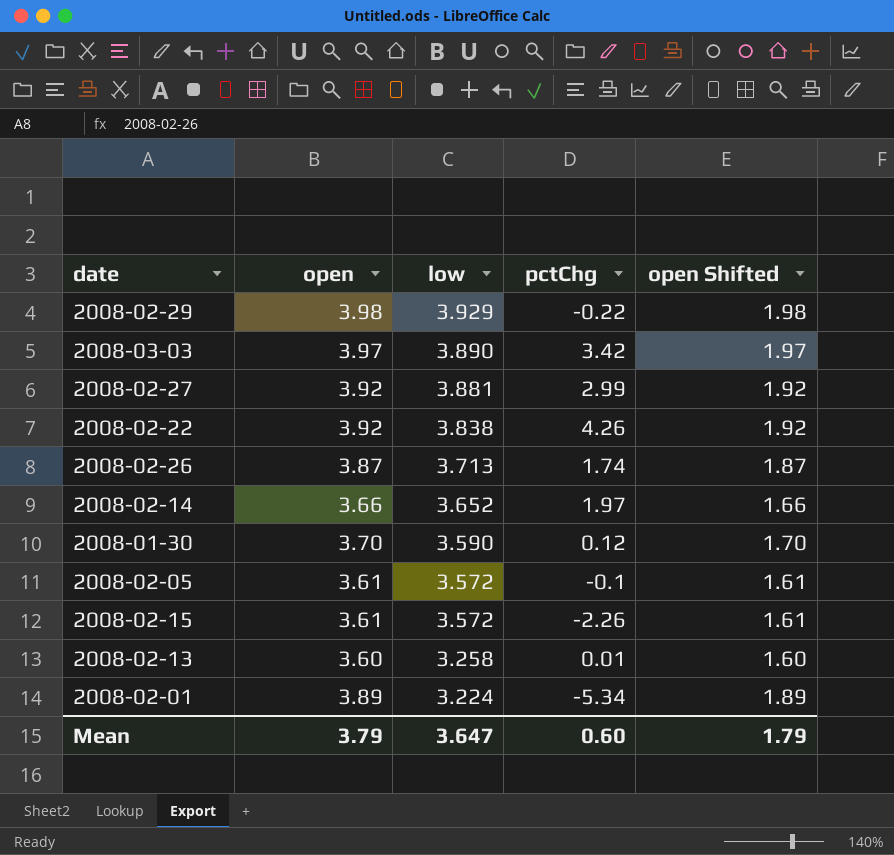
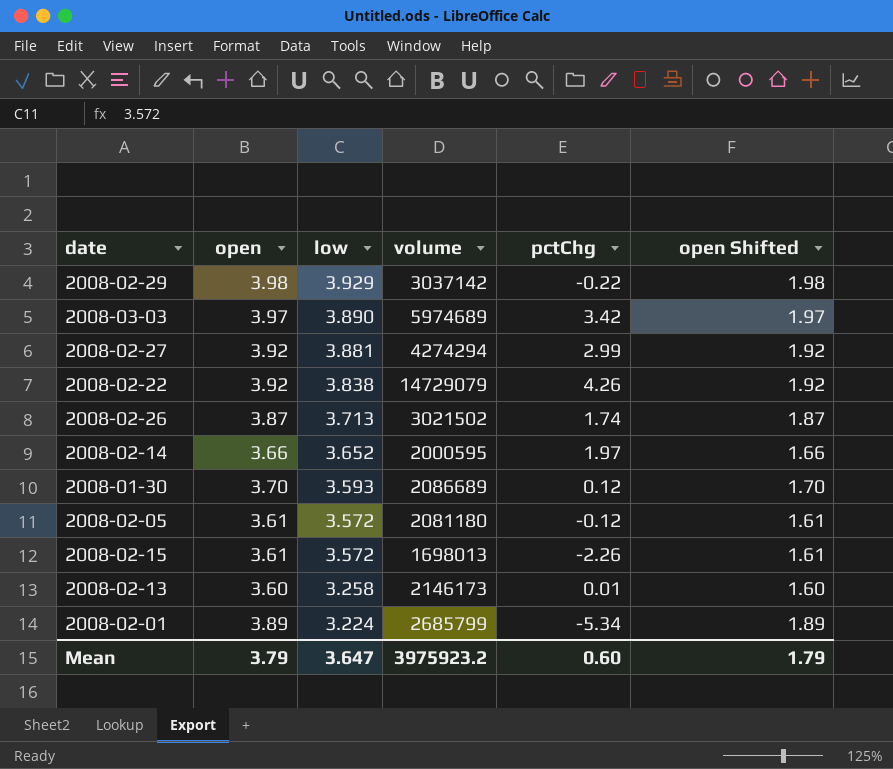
column volume | position: none -> 4
2008-01-30 | low: 3.590 -> 3.593
2008-02-05 | pctChg: -0.1 -> -0.12

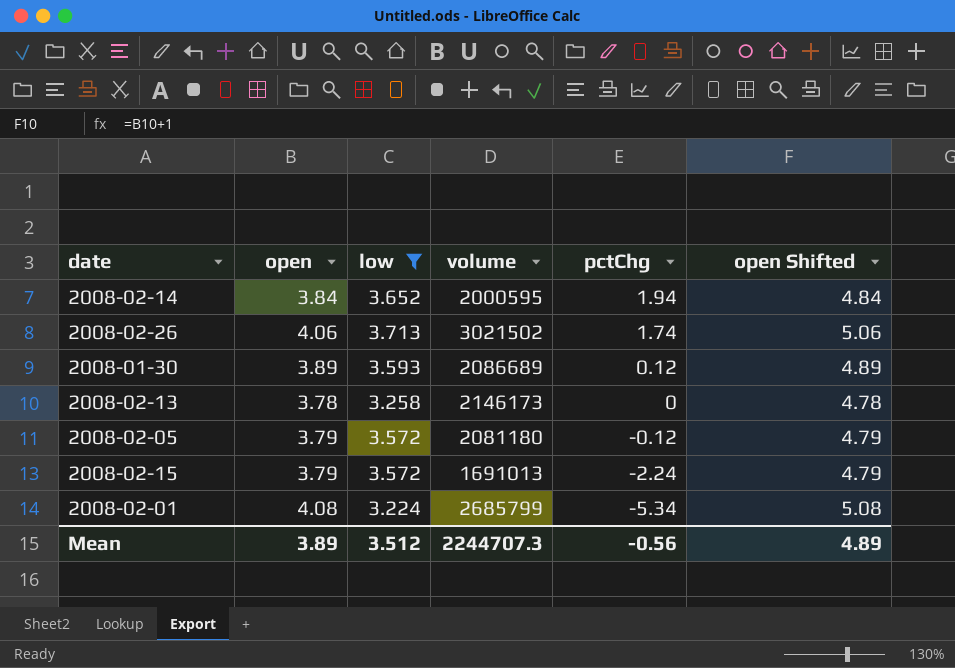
filter: none -> low <= 3.713
row order: low descending -> pctChg descending
column open Shifted | formula: [open] - 2 -> [open] + 1
2008-02-14 | open: 3.66 -> 3.84
2008-02-14 | pctChg: 1.97 -> 1.94
2008-02-26 | open: 3.87 -> 4.06
2008-01-30 | open: 3.70 -> 3.89
2008-02-13 | open: 3.60 -> 3.78
2008-02-13 | pctChg: 0.01 -> 0
2008-02-05 | open: 3.61 -> 3.79
2008-02-15 | open: 3.61 -> 3.79
2008-02-15 | volume: 1698013 -> 1691013
2008-02-15 | pctChg: -2.26 -> -2.24
2008-02-01 | open: 3.89 -> 4.08
Mean | open: 3.79 -> 3.89
Mean | low: 3.647 -> 3.512
Mean | volume: 3975923.2 -> 2244707.3
Mean | pctChg: 0.60 -> -0.56
Mean | open Shifted: 1.79 -> 4.89

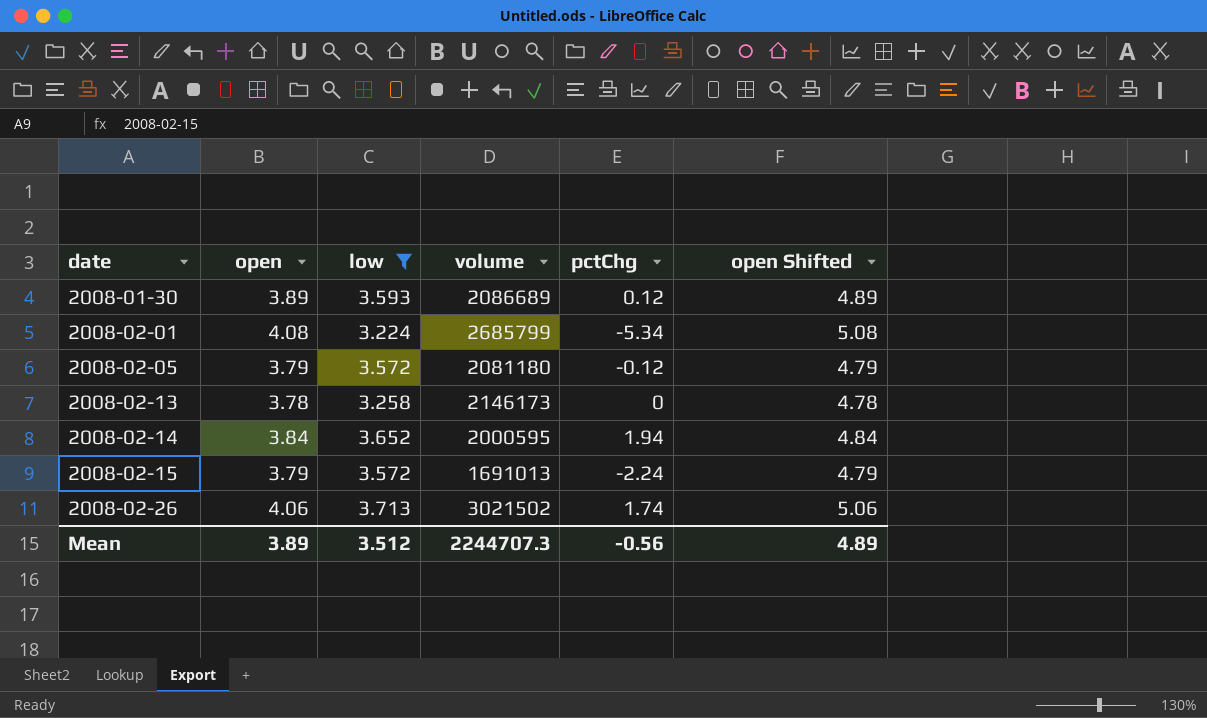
row order: pctChg descending -> date ascending

